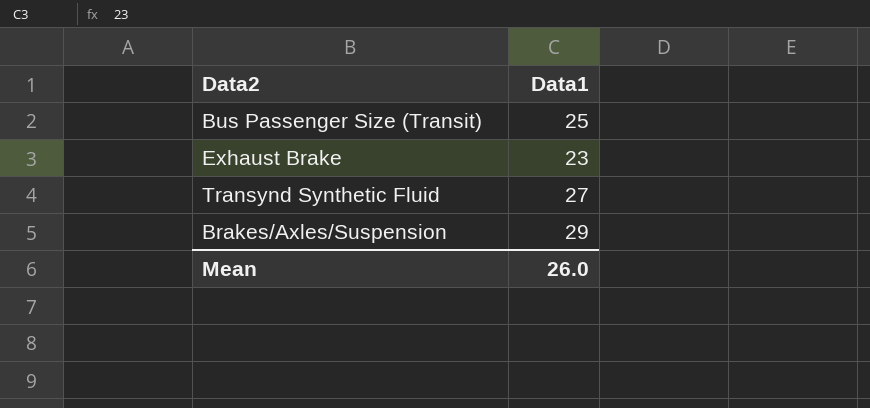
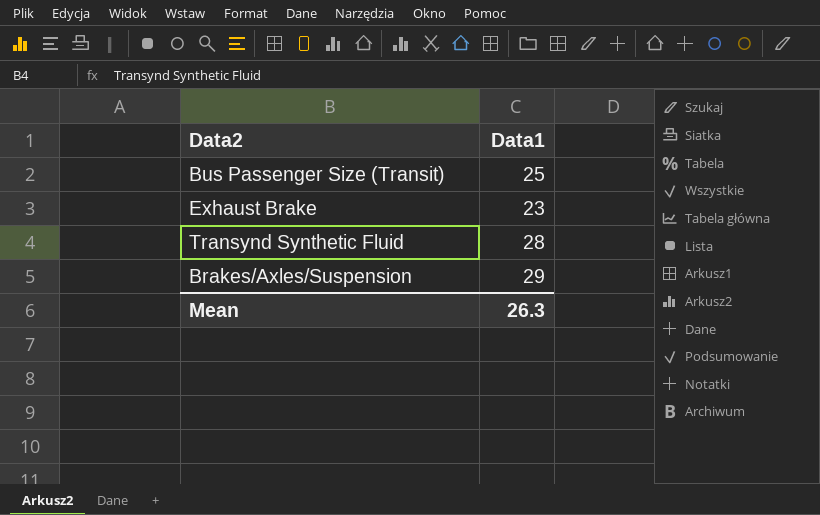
Transynd Synthetic Fluid | Data1: 27 -> 28
Mean | Data1: 26.0 -> 26.3

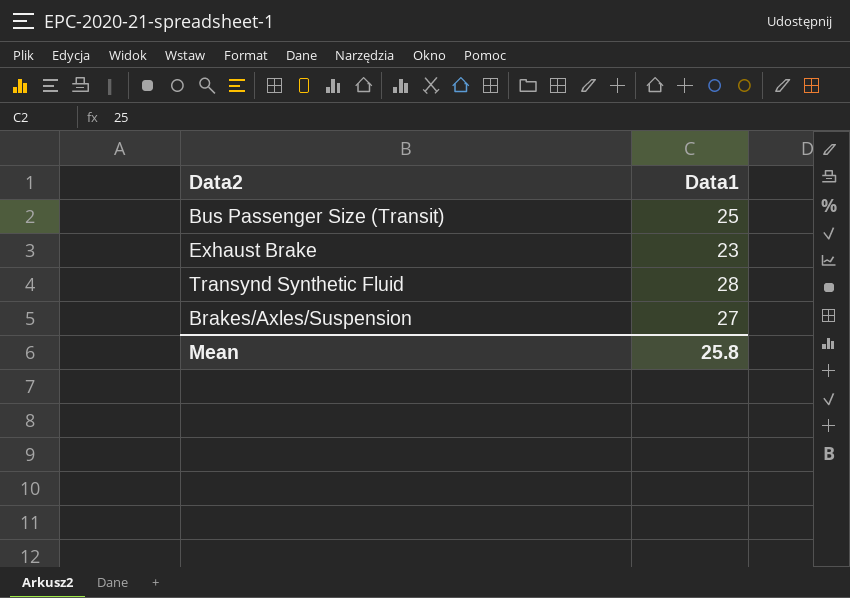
Brakes/Axles/Suspension | Data1: 29 -> 27
Mean | Data1: 26.3 -> 25.8

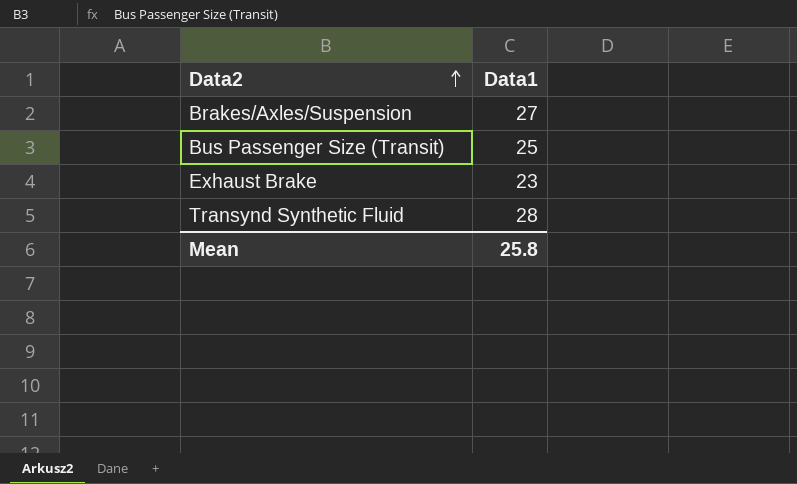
row order: none -> Data2 ascending

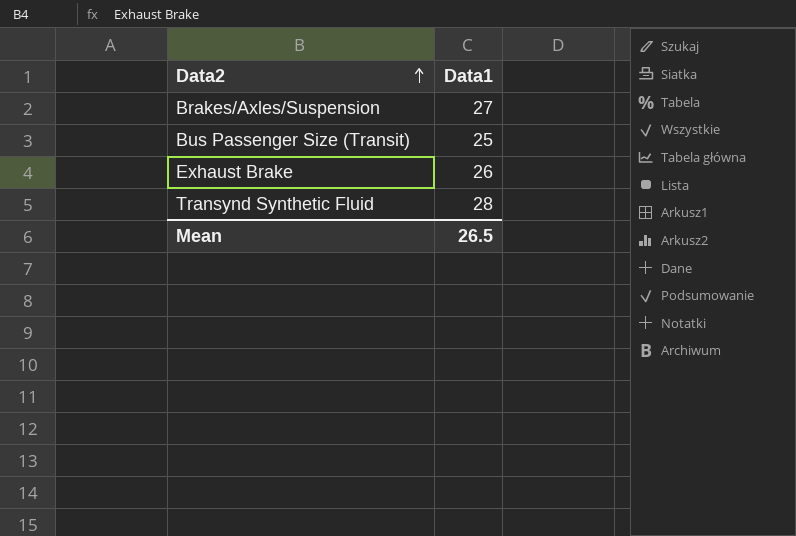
Exhaust Brake | Data1: 23 -> 26
Mean | Data1: 25.8 -> 26.5

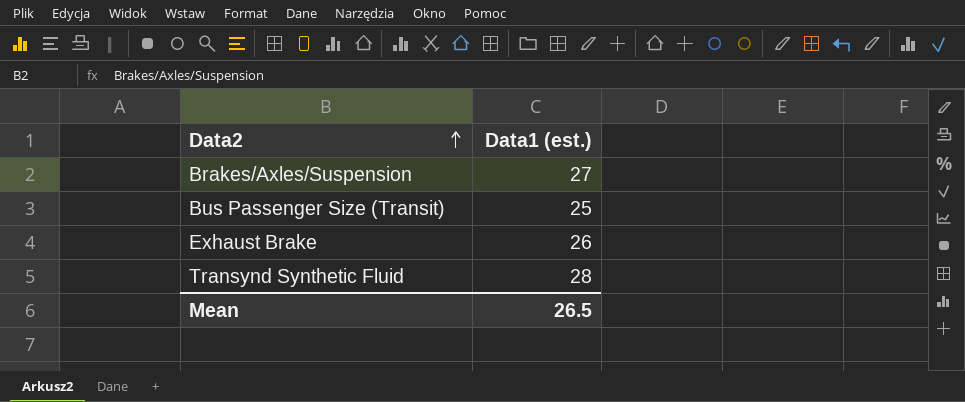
column name: Data1 -> Data1 (est.)

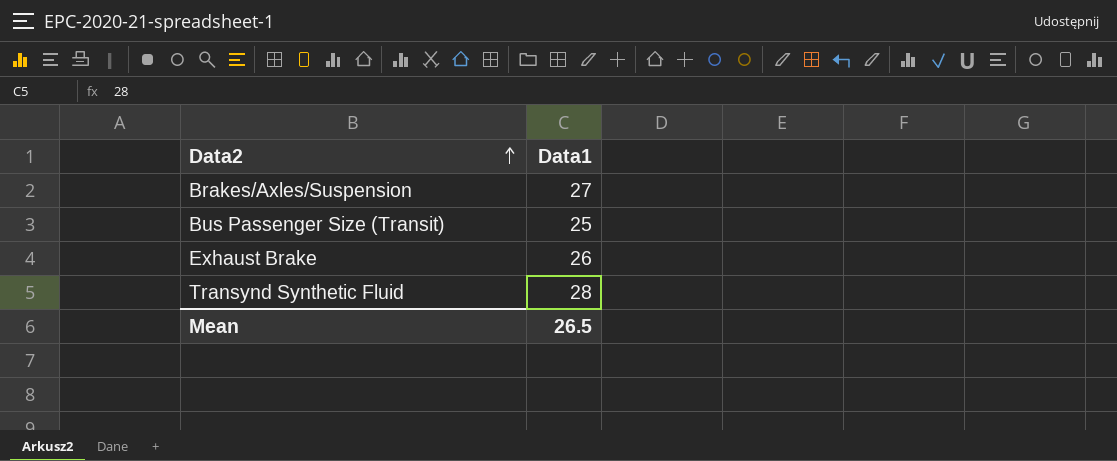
column name: Data1 (est.) -> Data1

